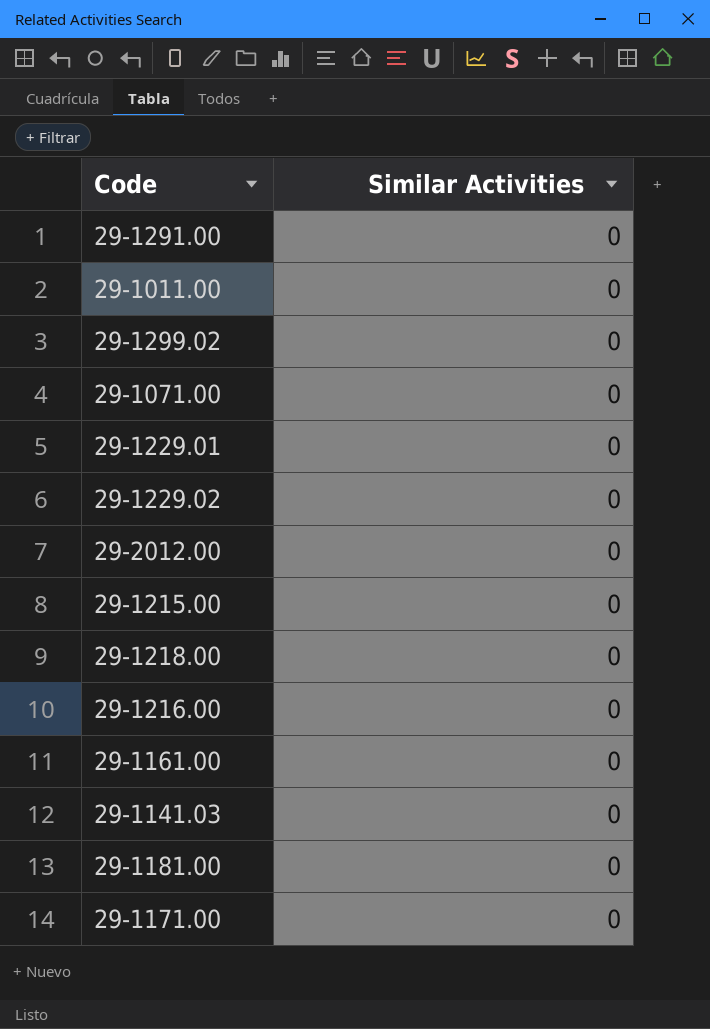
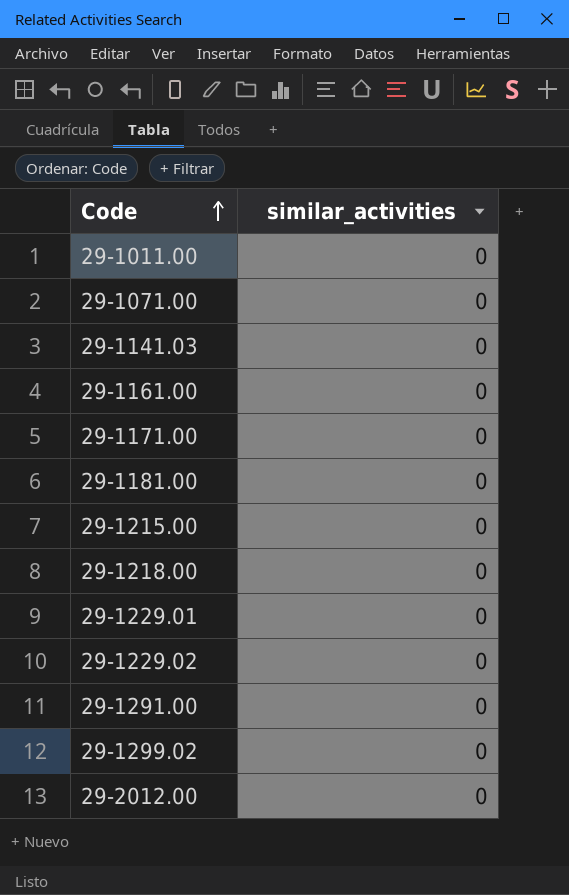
row order: none -> Code ascending
column name: Similar Activities -> similar_activities
row 29-1216.00: 0 -> none

